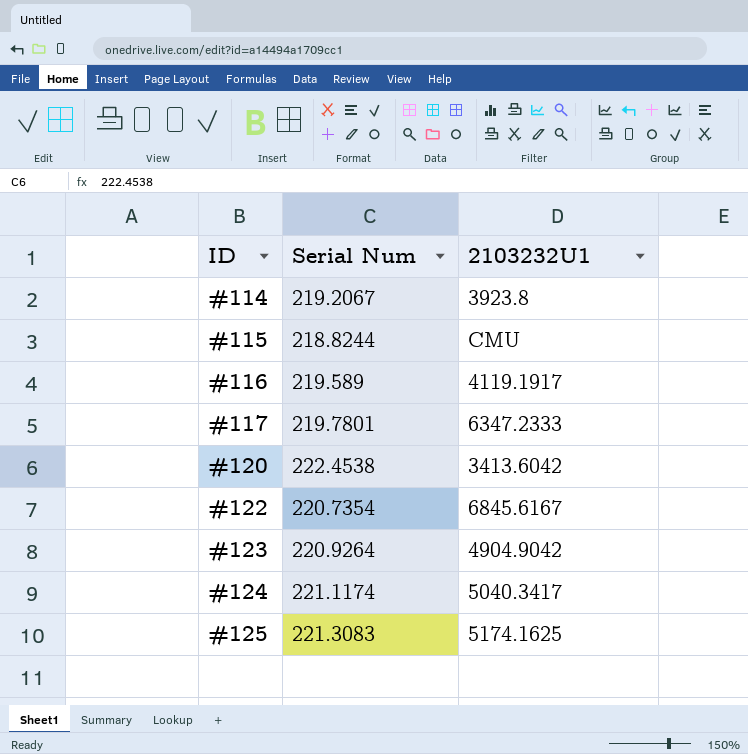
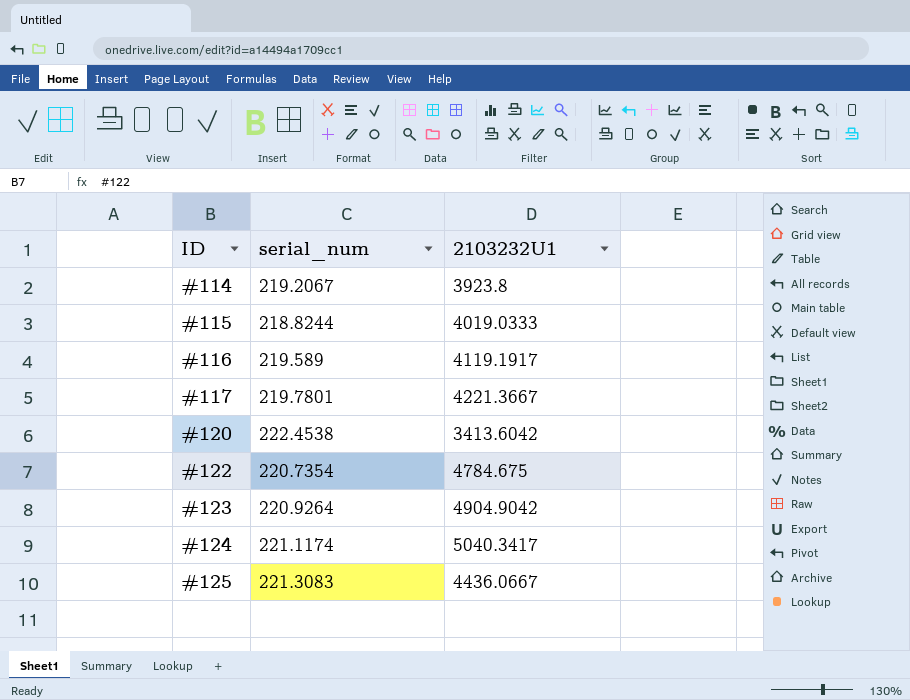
column name: Serial Num -> serial_num
#115 | 2103232U1: CMU -> 4019.0333
#117 | 2103232U1: 6347.2333 -> 4221.3667
#122 | 2103232U1: 6845.6167 -> 4784.675
#125 | 2103232U1: 5174.1625 -> 4436.0667

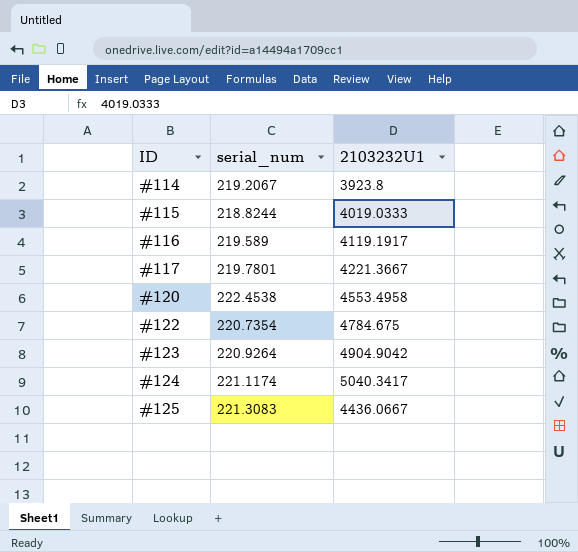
#120 | 2103232U1: 3413.6042 -> 4553.4958

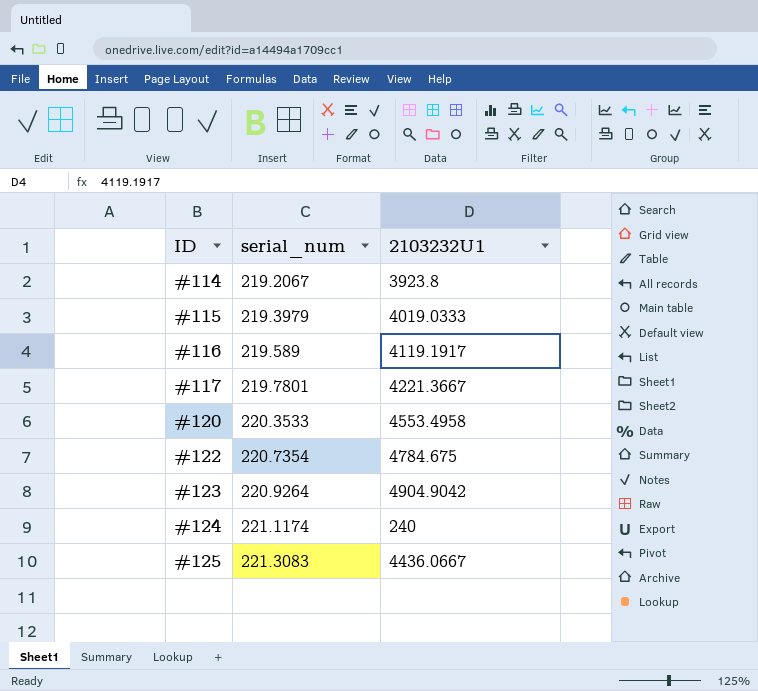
#115 | serial_num: 218.8244 -> 219.3979
#120 | serial_num: 222.4538 -> 220.3533
#124 | 2103232U1: 5040.3417 -> 240

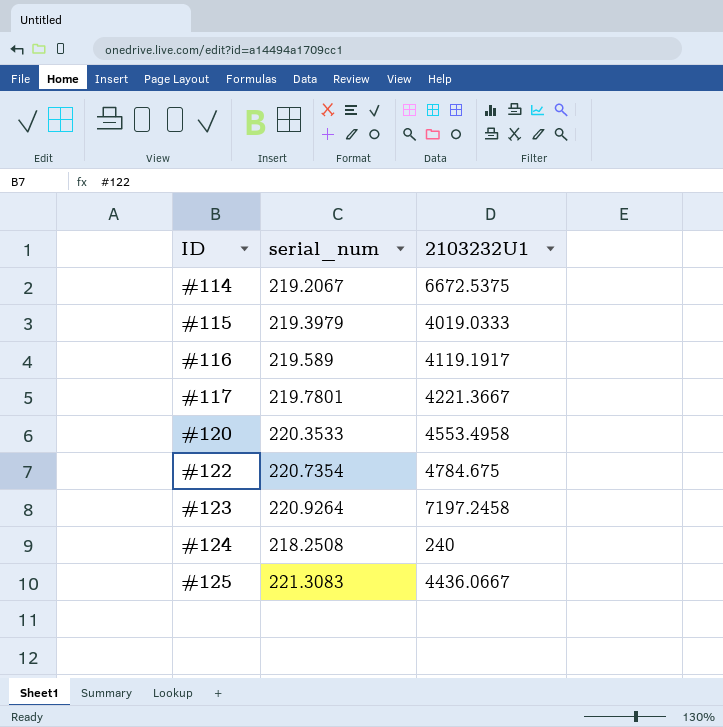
#114 | 2103232U1: 3923.8 -> 6672.5375
#123 | 2103232U1: 4904.9042 -> 7197.2458
#124 | serial_num: 221.1174 -> 218.2508

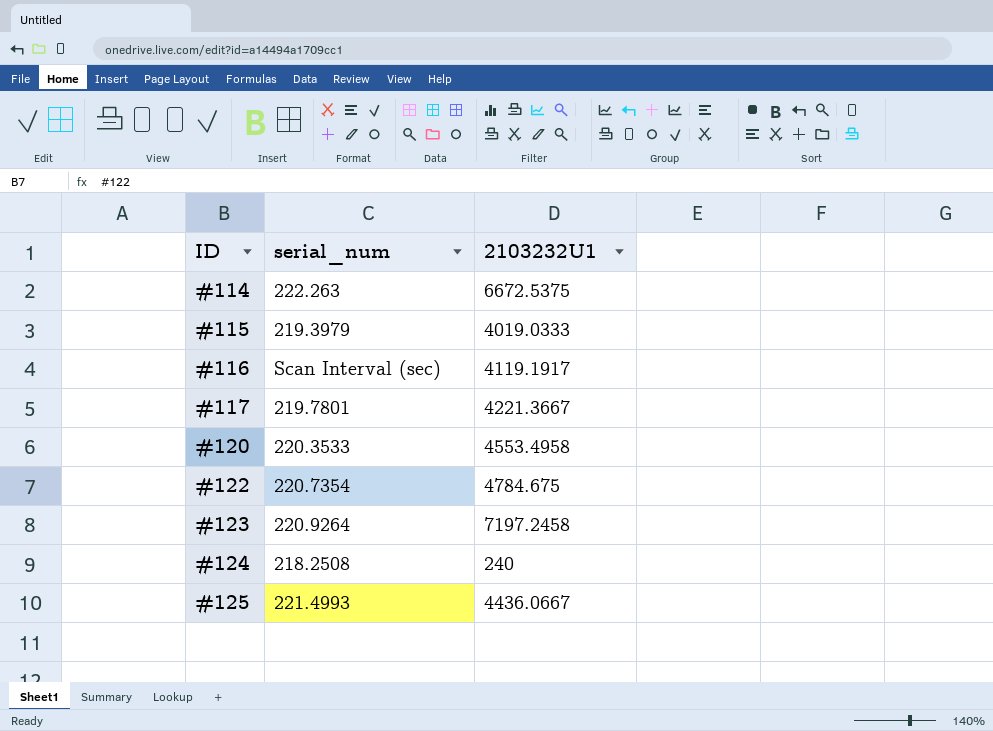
#114 | serial_num: 219.2067 -> 222.263
#116 | serial_num: 219.589 -> Scan Interval (sec)
#125 | serial_num: 221.3083 -> 221.4993

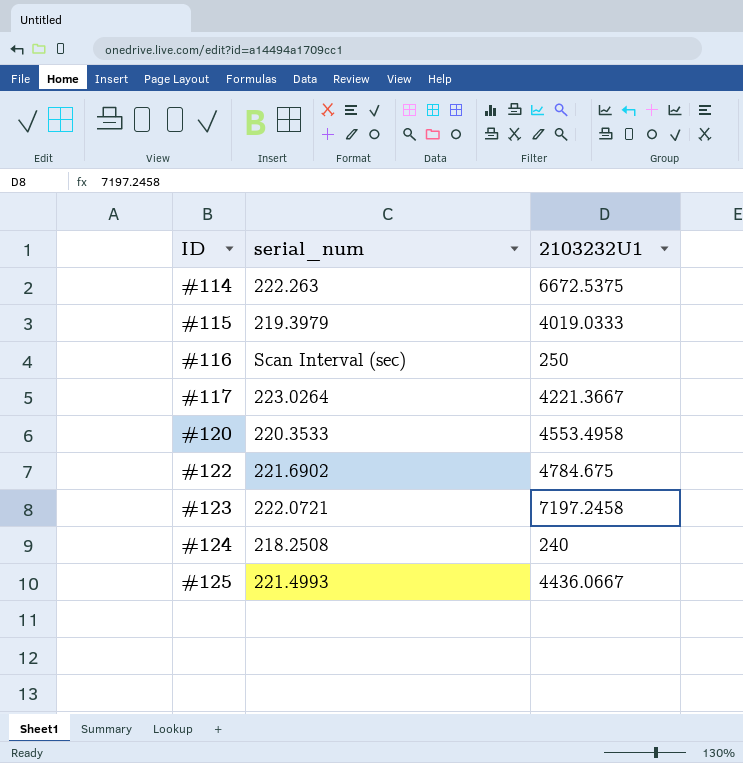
#116 | 2103232U1: 4119.1917 -> 250
#117 | serial_num: 219.7801 -> 223.0264
#122 | serial_num: 220.7354 -> 221.6902
#123 | serial_num: 220.9264 -> 222.0721

